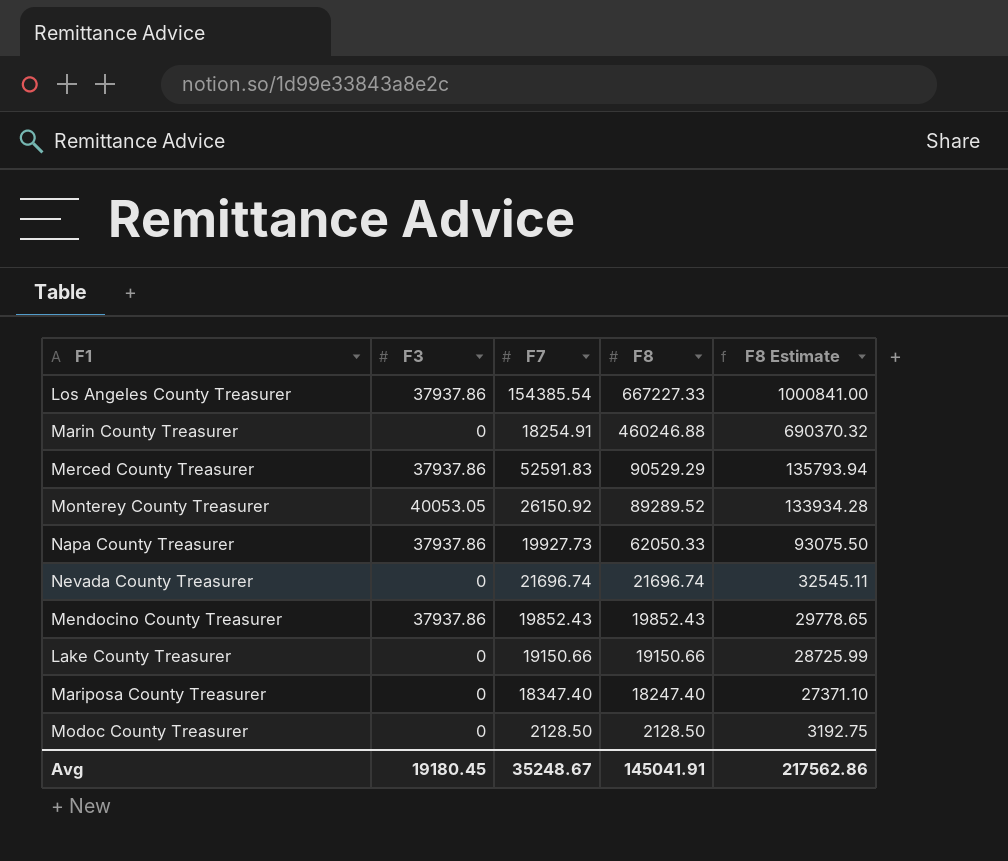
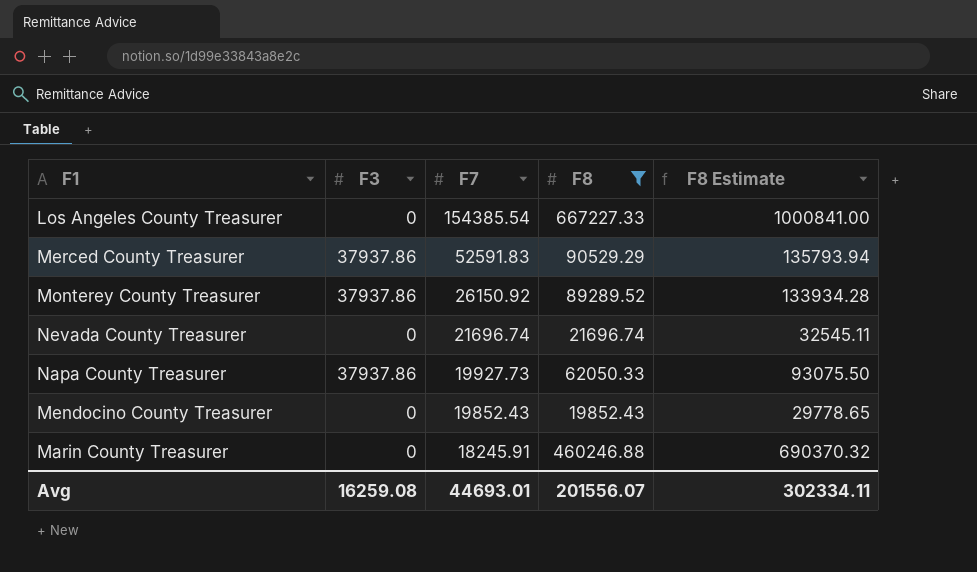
filter: none -> F8 >= 19852.43
row order: F8 descending -> F7 descending
Los Angeles County Treasurer | F3: 37937.86 -> 0
Monterey County Treasurer | F3: 40053.05 -> 37937.86
Mendocino County Treasurer | F3: 37937.86 -> 0
Marin County Treasurer | F7: 18254.91 -> 18245.91
Avg | F3: 19180.45 -> 16259.08
Avg | F7: 35248.67 -> 44693.01
Avg | F8: 145041.91 -> 201556.07
Avg | F8 Estimate: 217562.86 -> 302334.11

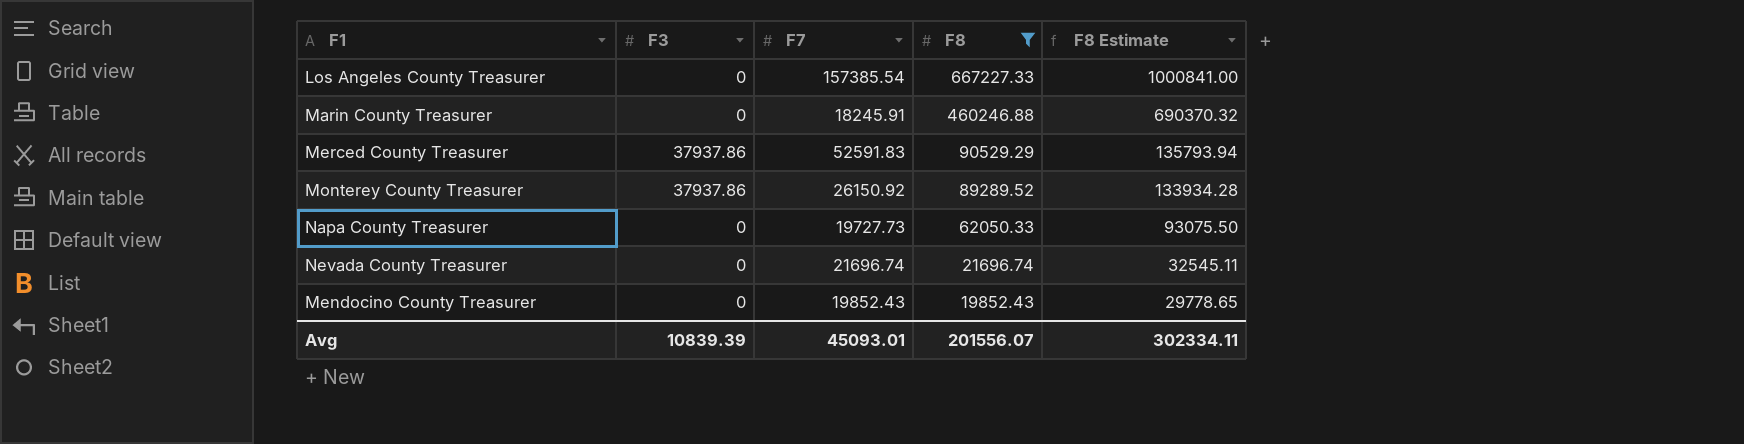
row order: F7 descending -> F8 descending
Los Angeles County Treasurer | F7: 154385.54 -> 157385.54
Napa County Treasurer | F3: 37937.86 -> 0
Napa County Treasurer | F7: 19927.73 -> 19727.73
Avg | F3: 16259.08 -> 10839.39
Avg | F7: 44693.01 -> 45093.01

